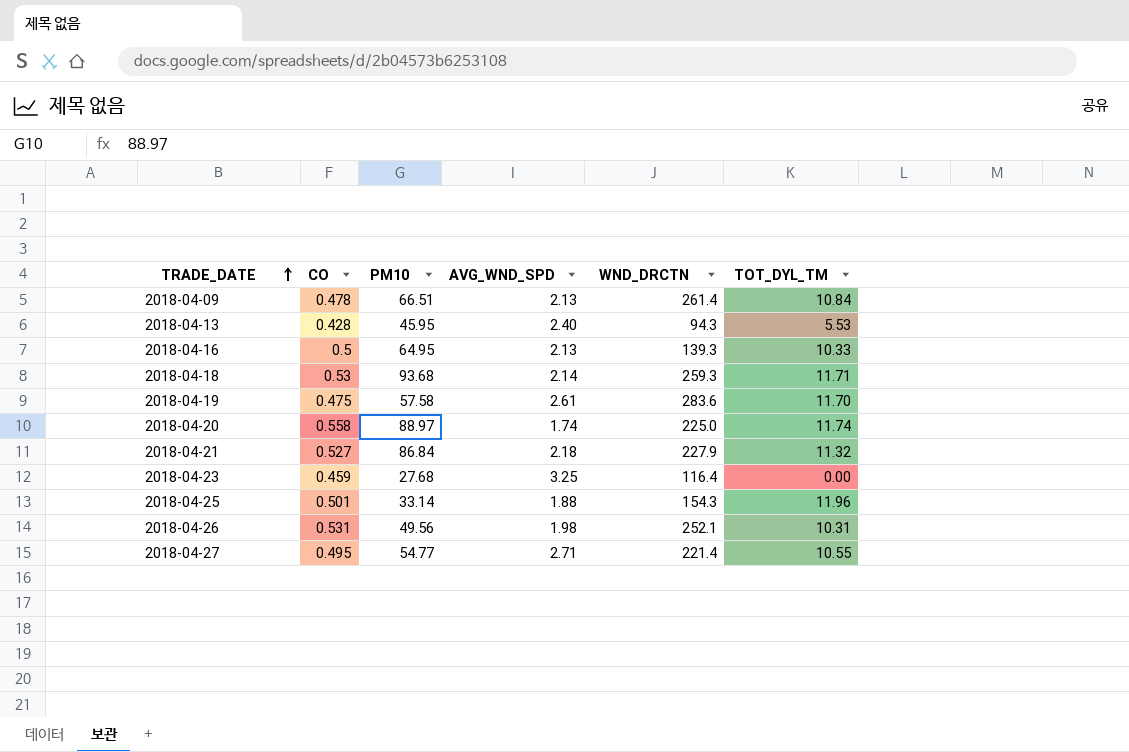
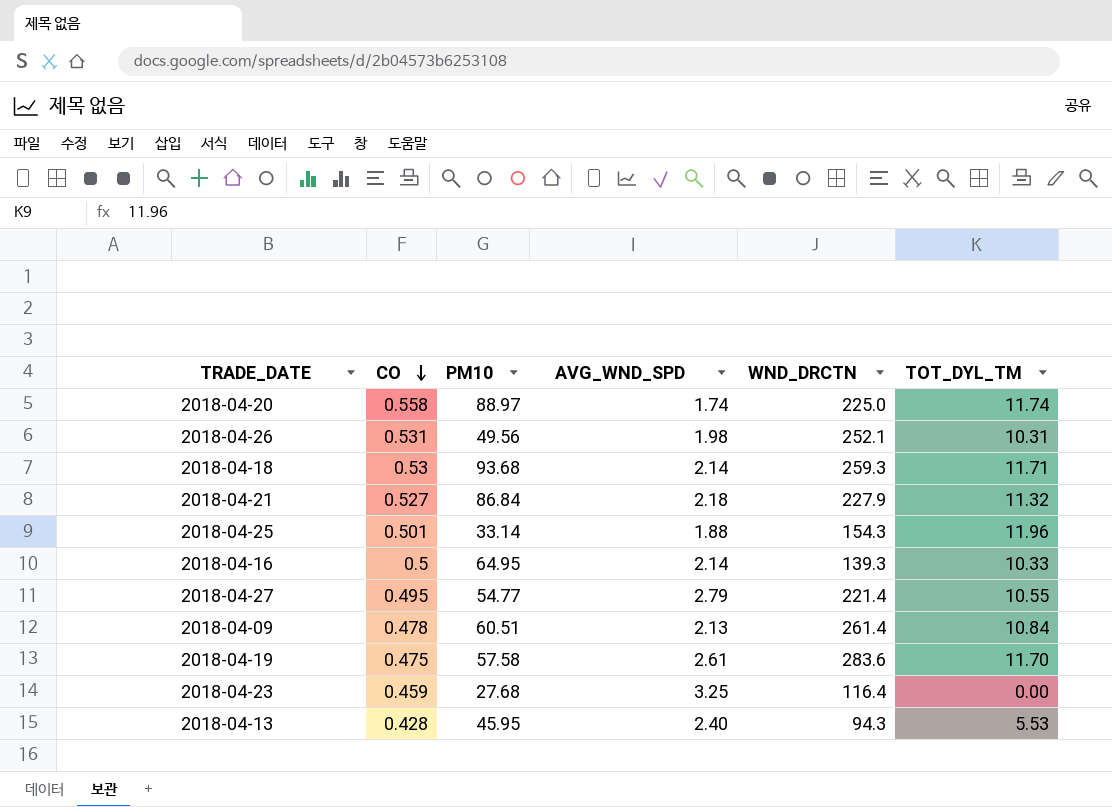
row order: TRADE_DATE ascending -> CO descending
2018-04-16 | AVG_WND_SPD: 2.13 -> 2.14
2018-04-27 | AVG_WND_SPD: 2.71 -> 2.79
2018-04-09 | PM10: 66.51 -> 60.51

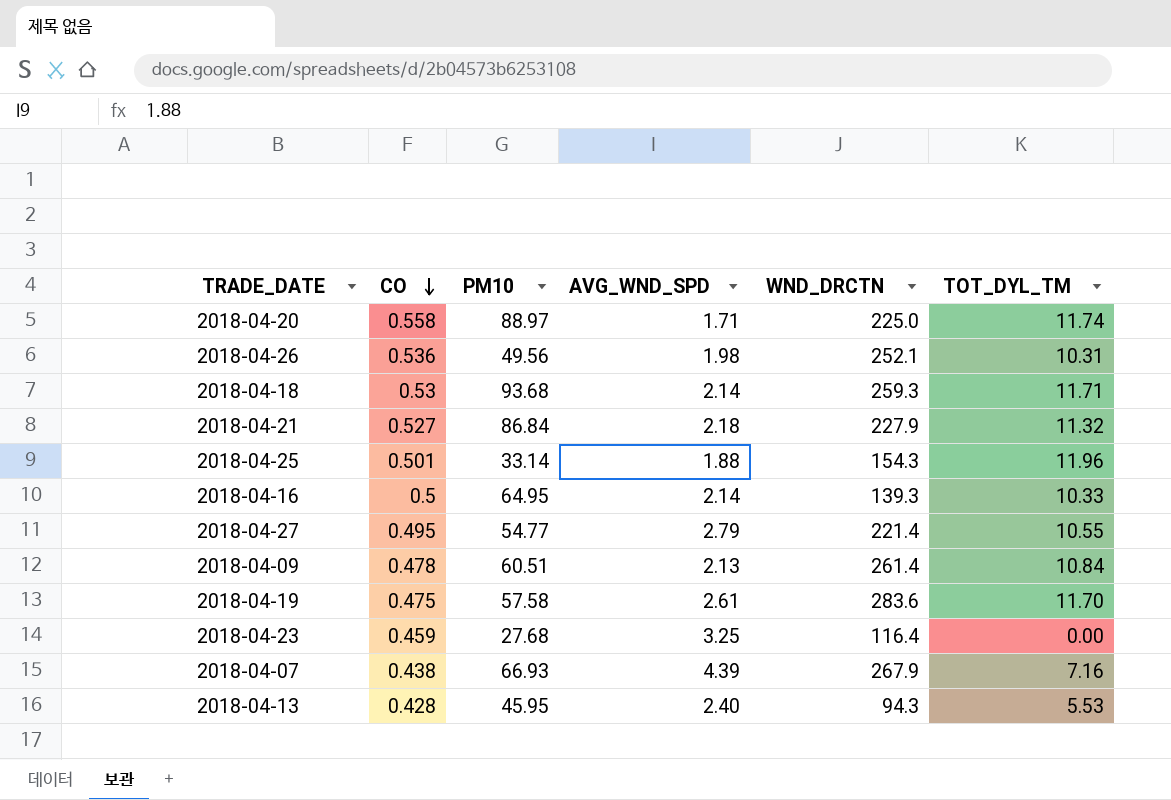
2018-04-20 | AVG_WND_SPD: 1.74 -> 1.71
2018-04-26 | CO: 0.531 -> 0.536
row 2018-04-07: none -> 0.438 | 66.93 | 4.39 | 267.9 | 7.16

